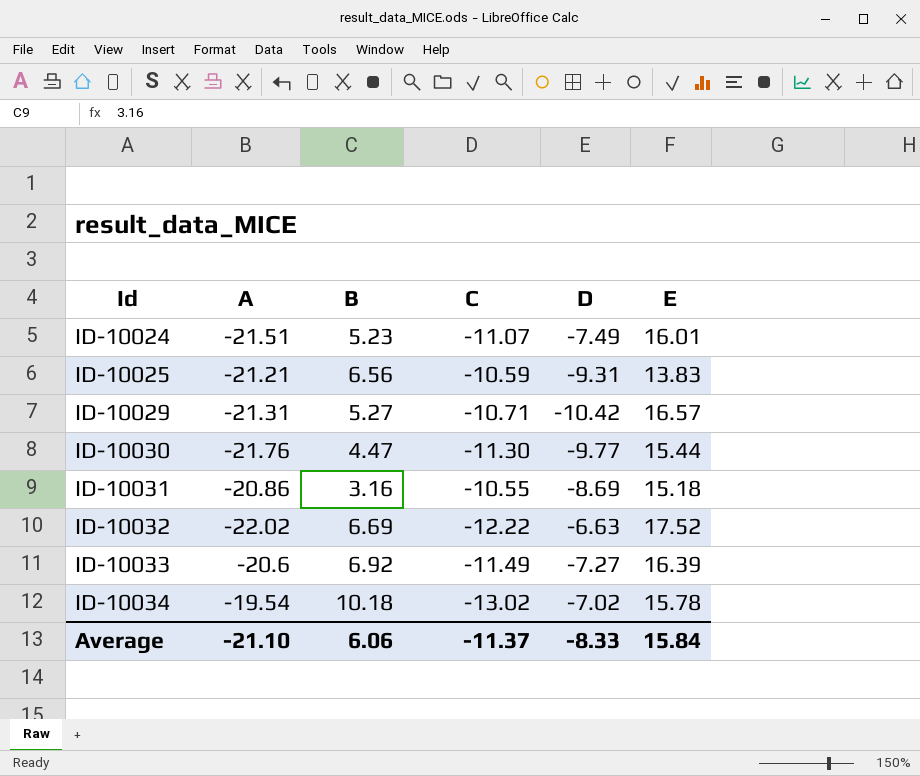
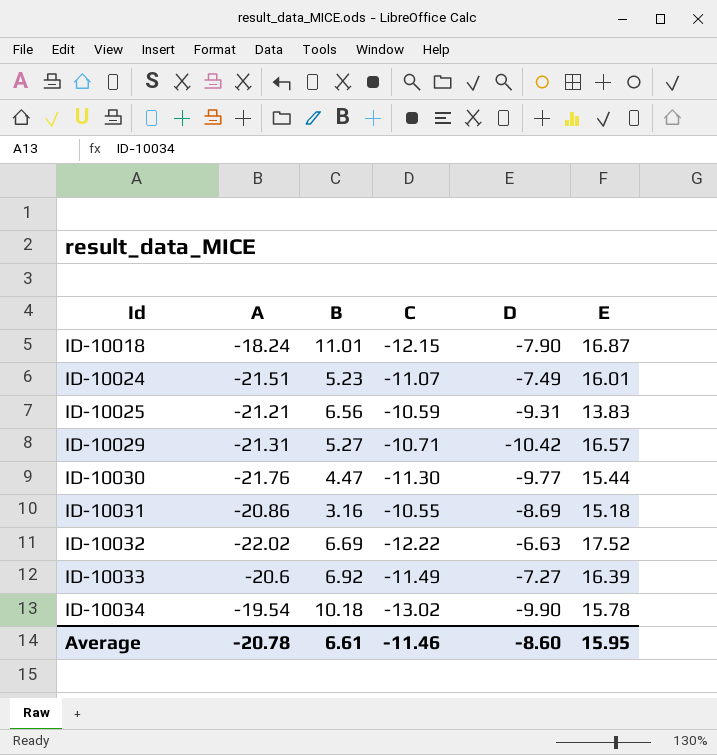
row ID-10018: none -> -18.24 | 11.01 | -12.15 | -7.90 | 16.87
ID-10034 | D: -7.02 -> -9.90
Average | A: -21.10 -> -20.78
Average | B: 6.06 -> 6.61
Average | C: -11.37 -> -11.46
Average | D: -8.33 -> -8.60
Average | E: 15.84 -> 15.95

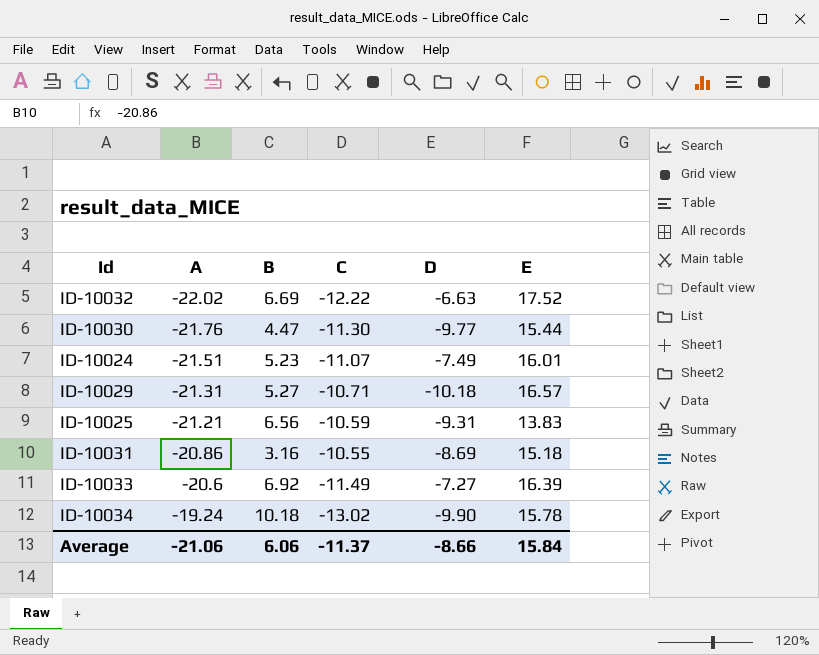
row order: Id ascending -> A ascending
row ID-10018: -18.24 | 11.01 | -12.15 | -7.90 | 16.87 -> none
ID-10029 | D: -10.42 -> -10.18
ID-10034 | A: -19.54 -> -19.24
Average | A: -20.78 -> -21.06
Average | B: 6.61 -> 6.06
Average | C: -11.46 -> -11.37
Average | D: -8.60 -> -8.66
Average | E: 15.95 -> 15.84

